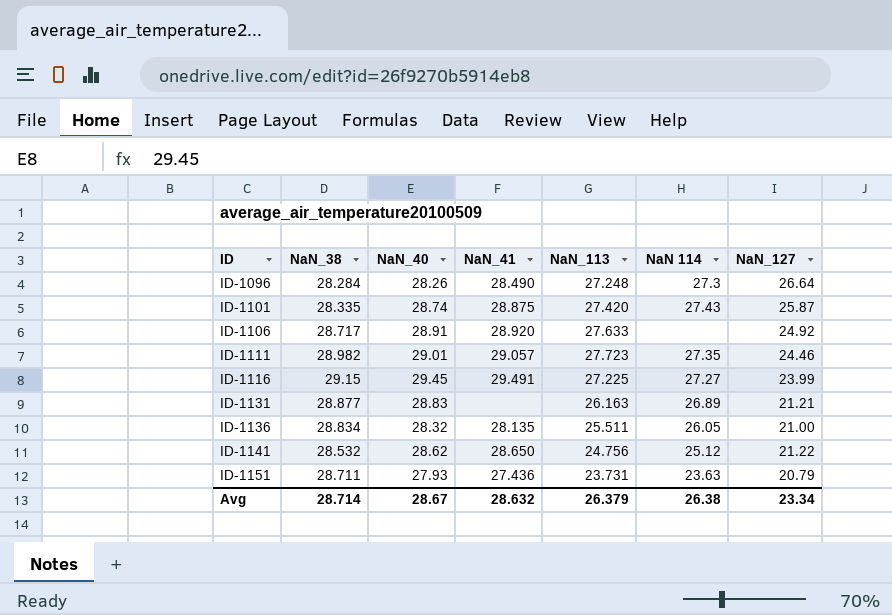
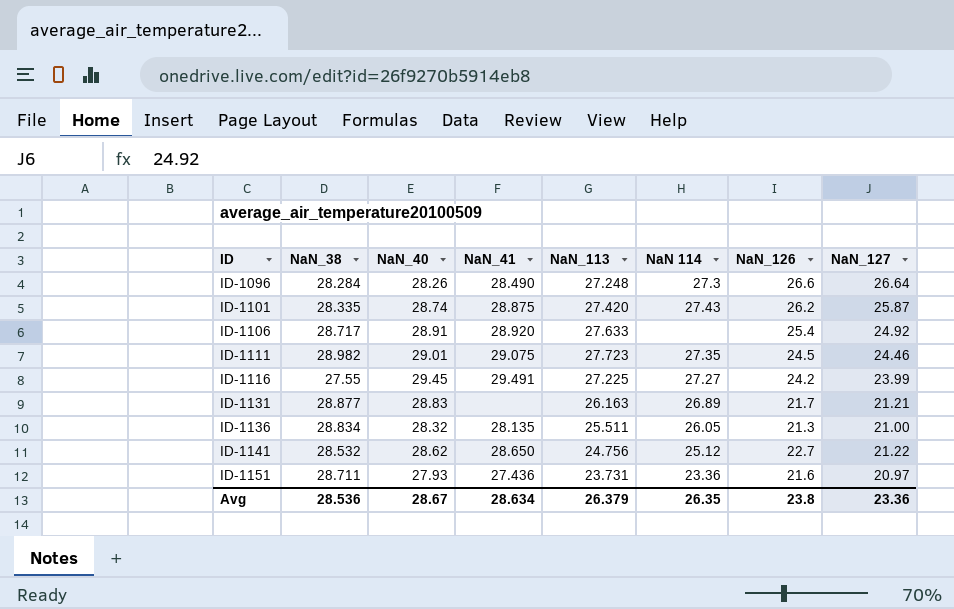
column NaN_126 | position: none -> 7
ID-1111 | NaN_41: 29.057 -> 29.075
ID-1116 | NaN_38: 29.15 -> 27.55
ID-1151 | NaN 114: 23.63 -> 23.36
ID-1151 | NaN_127: 20.79 -> 20.97
Avg | NaN_38: 28.714 -> 28.536
Avg | NaN_41: 28.632 -> 28.634
Avg | NaN 114: 26.38 -> 26.35
Avg | NaN_127: 23.34 -> 23.36

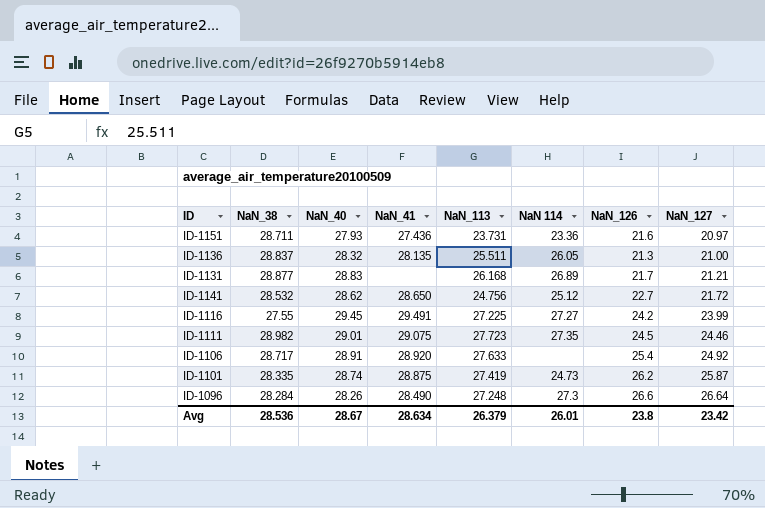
row order: ID ascending -> NaN_127 ascending
ID-1136 | NaN_38: 28.834 -> 28.837
ID-1131 | NaN_113: 26.163 -> 26.168
ID-1141 | NaN_127: 21.22 -> 21.72
ID-1101 | NaN_113: 27.420 -> 27.419
ID-1101 | NaN 114: 27.43 -> 24.73
Avg | NaN 114: 26.35 -> 26.01
Avg | NaN_127: 23.36 -> 23.42

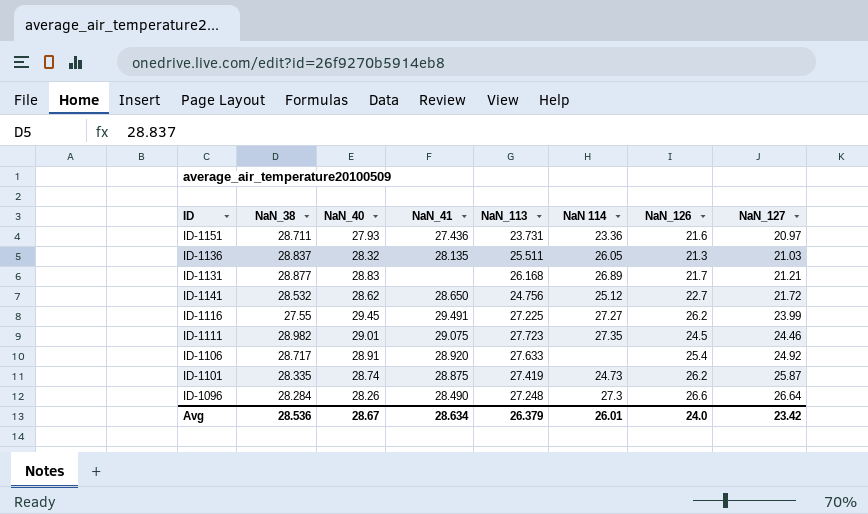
ID-1136 | NaN_127: 21.00 -> 21.03
ID-1116 | NaN_126: 24.2 -> 26.2
Avg | NaN_126: 23.8 -> 24.0

